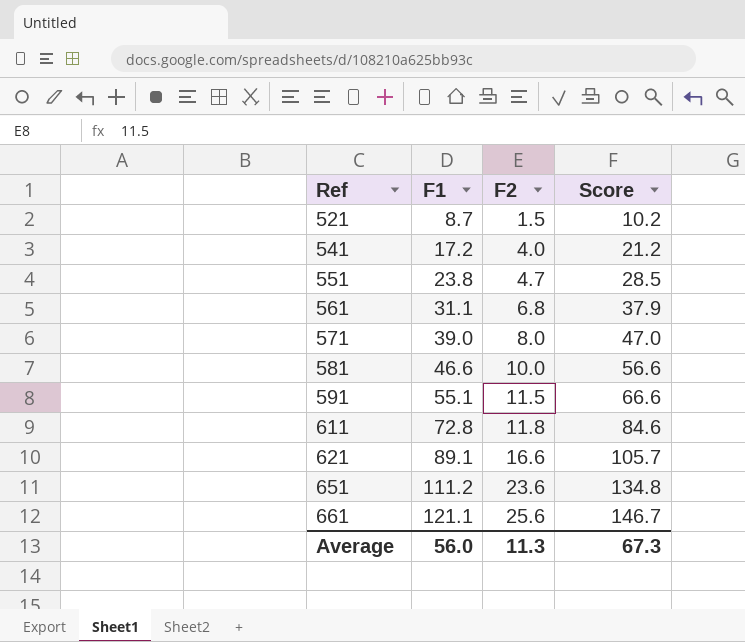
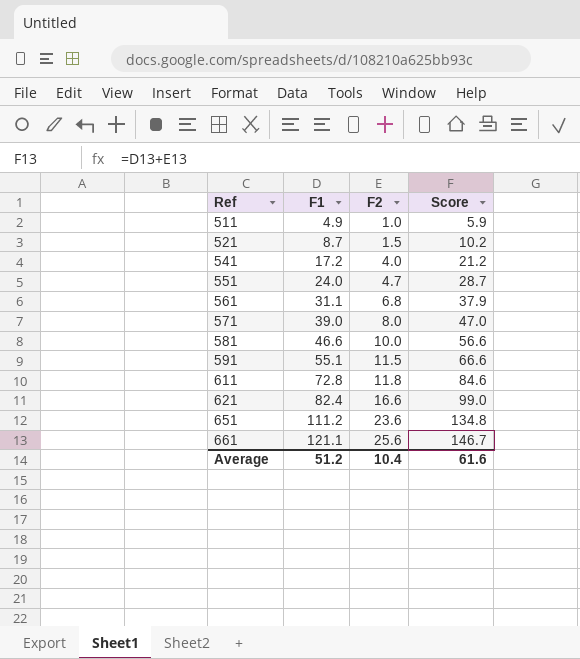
row 511: none -> 4.9 | 1.0 | 5.9
551 | F1: 23.8 -> 24.0
551 | Score: 28.5 -> 28.7
621 | F1: 89.1 -> 82.4
621 | Score: 105.7 -> 99.0
Average | F1: 56.0 -> 51.2
Average | F2: 11.3 -> 10.4
Average | Score: 67.3 -> 61.6

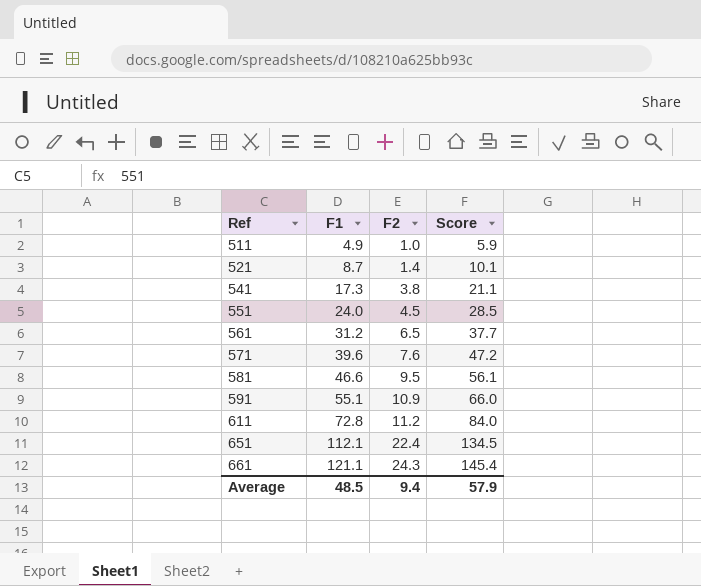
row 621: 82.4 | 16.6 | 99.0 -> none
521 | F2: 1.5 -> 1.4
521 | Score: 10.2 -> 10.1
541 | F1: 17.2 -> 17.3
541 | F2: 4.0 -> 3.8
541 | Score: 21.2 -> 21.1
551 | F2: 4.7 -> 4.5
551 | Score: 28.7 -> 28.5
561 | F1: 31.1 -> 31.2
561 | F2: 6.8 -> 6.5
561 | Score: 37.9 -> 37.7
571 | F1: 39.0 -> 39.6
571 | F2: 8.0 -> 7.6
571 | Score: 47.0 -> 47.2
581 | F2: 10.0 -> 9.5
581 | Score: 56.6 -> 56.1
591 | F2: 11.5 -> 10.9
591 | Score: 66.6 -> 66.0
611 | F2: 11.8 -> 11.2
611 | Score: 84.6 -> 84.0
651 | F1: 111.2 -> 112.1
651 | F2: 23.6 -> 22.4
651 | Score: 134.8 -> 134.5
661 | F2: 25.6 -> 24.3
661 | Score: 146.7 -> 145.4
Average | F1: 51.2 -> 48.5
Average | F2: 10.4 -> 9.4
Average | Score: 61.6 -> 57.9

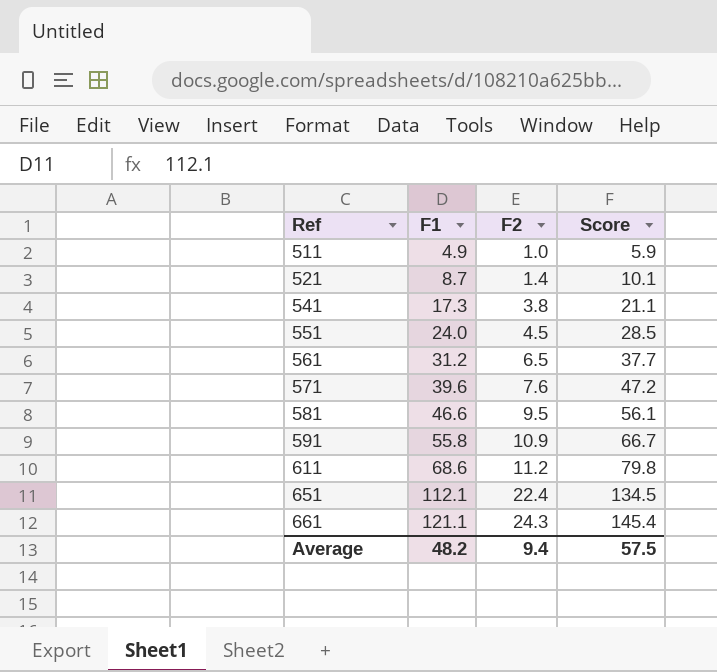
591 | F1: 55.1 -> 55.8
591 | Score: 66.0 -> 66.7
611 | F1: 72.8 -> 68.6
611 | Score: 84.0 -> 79.8
Average | F1: 48.5 -> 48.2
Average | Score: 57.9 -> 57.5

